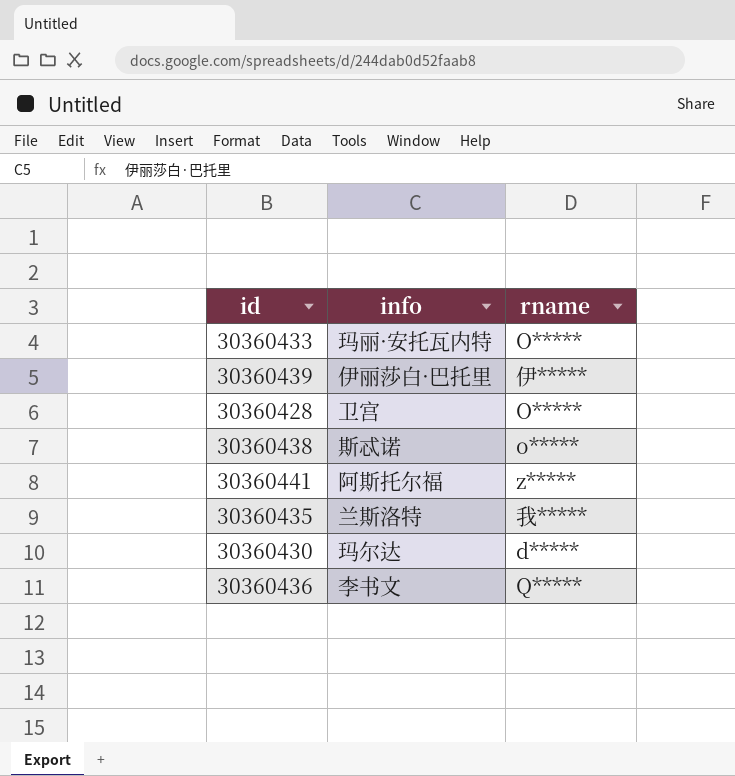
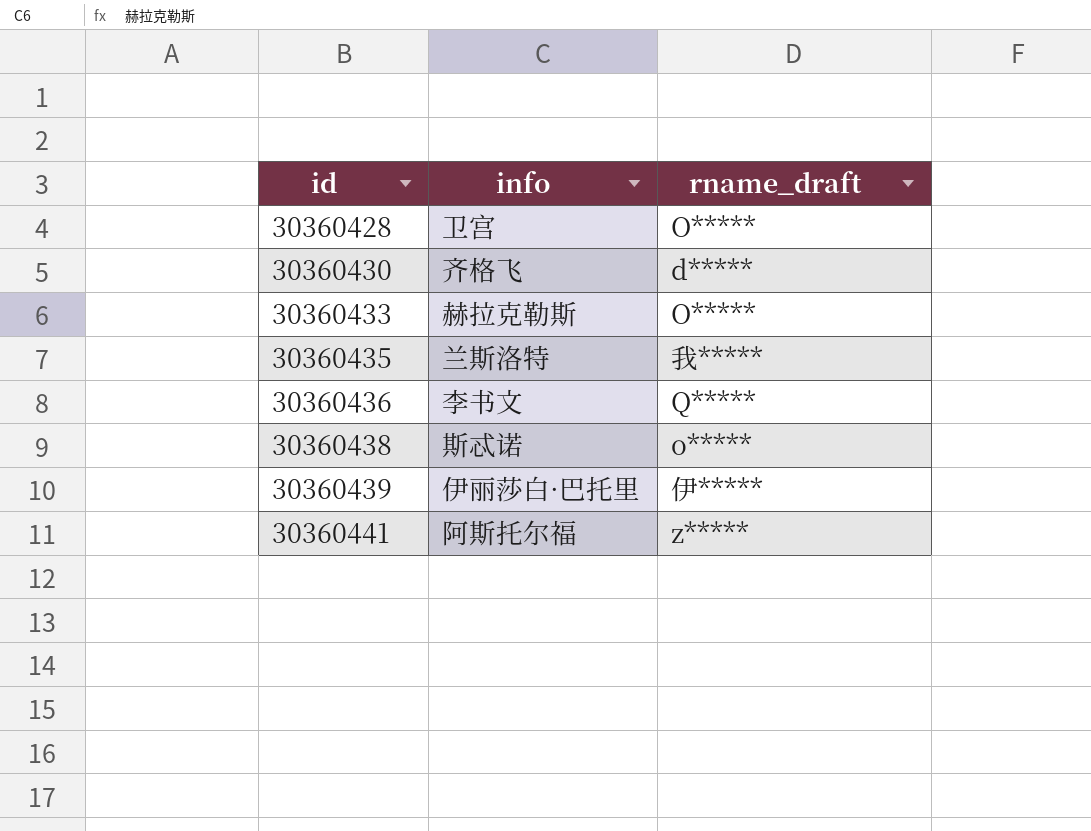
row order: none -> id ascending
column name: rname -> rname_draft
30360430 | info: 玛尔达 -> 齐格飞
30360433 | info: 玛丽·安托瓦内特 -> 赫拉克勒斯

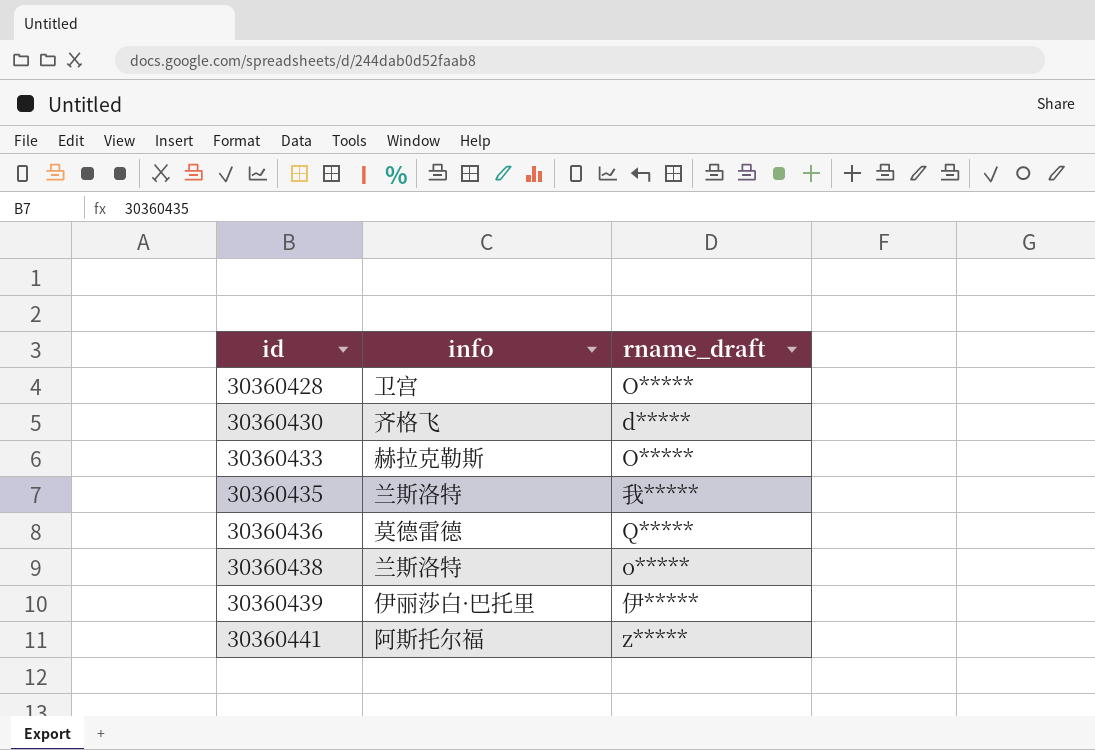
30360436 | info: 李书文 -> 莫德雷德
30360438 | info: 斯忒诺 -> 兰斯洛特

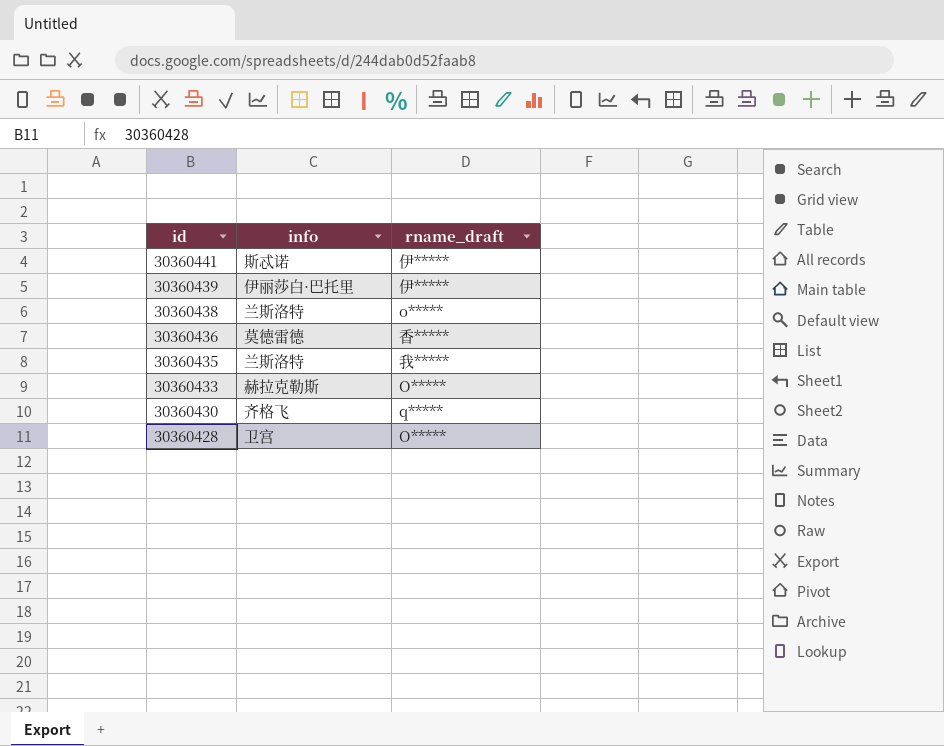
row order: id ascending -> id descending
30360441 | info: 阿斯托尔福 -> 斯忒诺
30360441 | rname_draft: z***** -> 伊*****
30360436 | rname_draft: Q***** -> 香*****
30360430 | rname_draft: d***** -> q*****

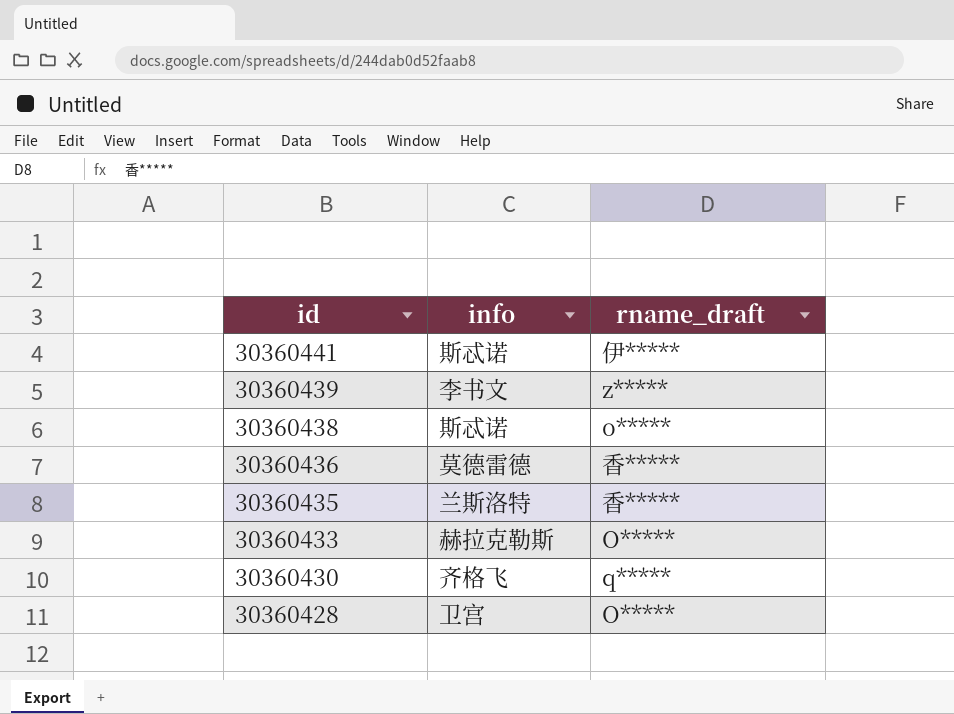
30360439 | info: 伊丽莎白·巴托里 -> 李书文
30360439 | rname_draft: 伊***** -> z*****
30360438 | info: 兰斯洛特 -> 斯忒诺
30360435 | rname_draft: 我***** -> 香*****

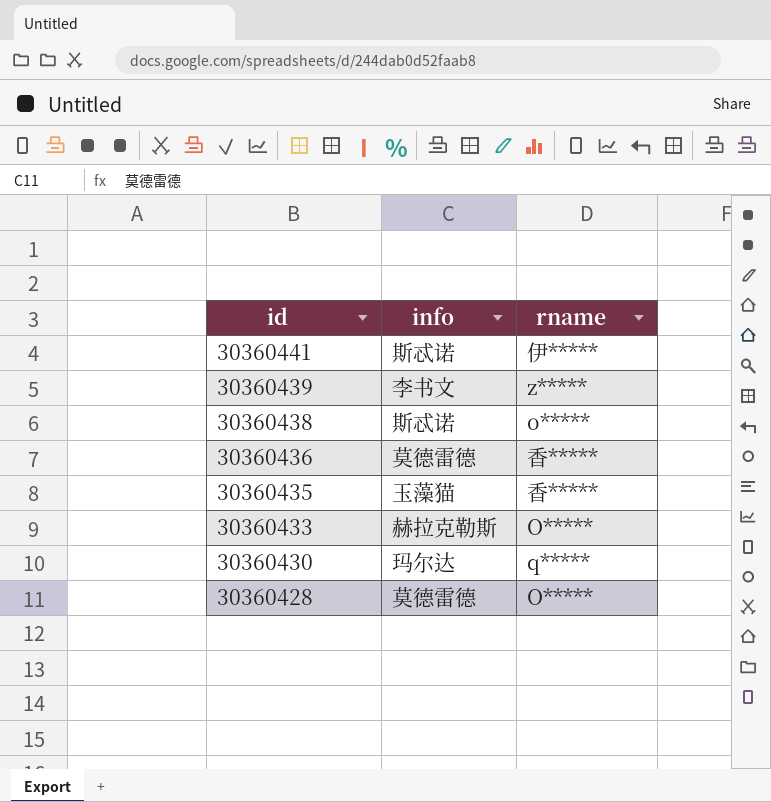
column name: rname_draft -> rname
30360435 | info: 兰斯洛特 -> 玉藻猫
30360430 | info: 齐格飞 -> 玛尔达
30360428 | info: 卫宫 -> 莫德雷德

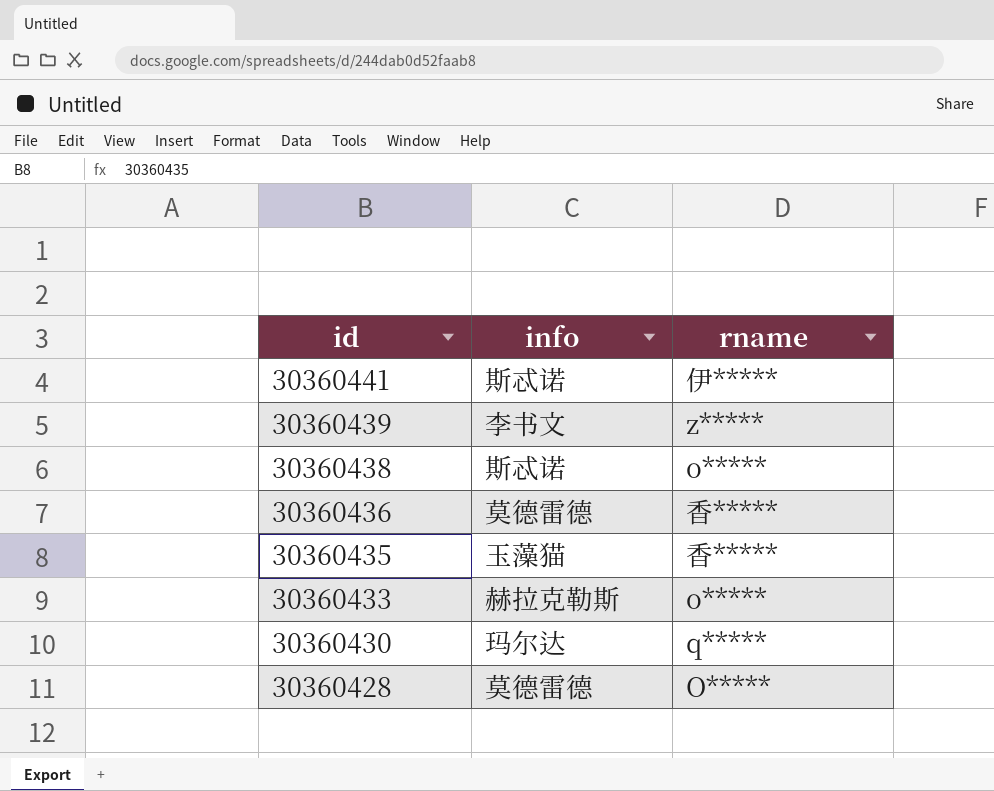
30360433 | rname: O***** -> o*****

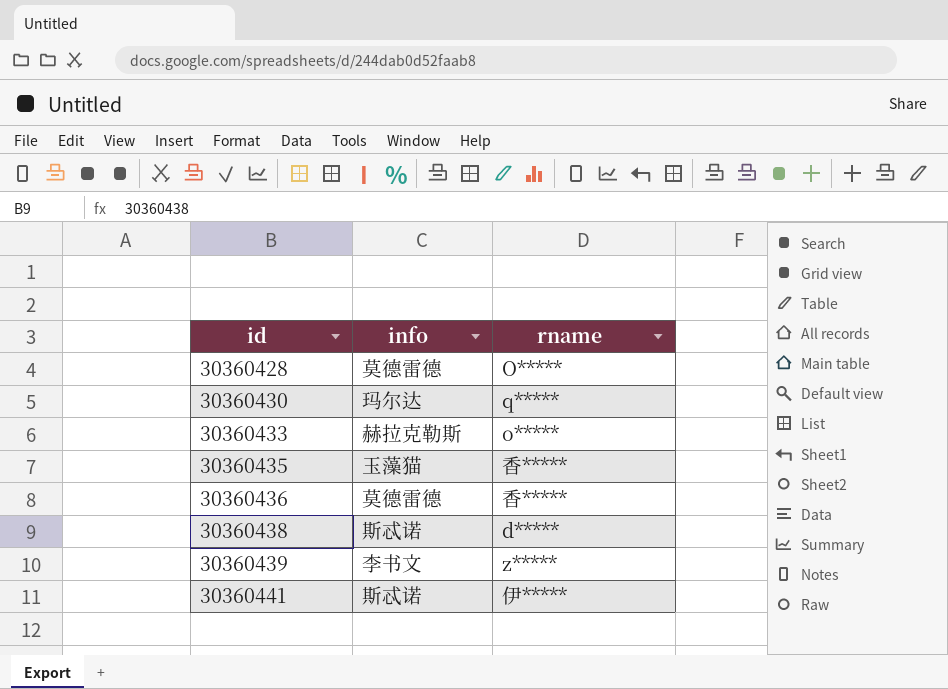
row order: id descending -> id ascending
30360438 | rname: o***** -> d*****

